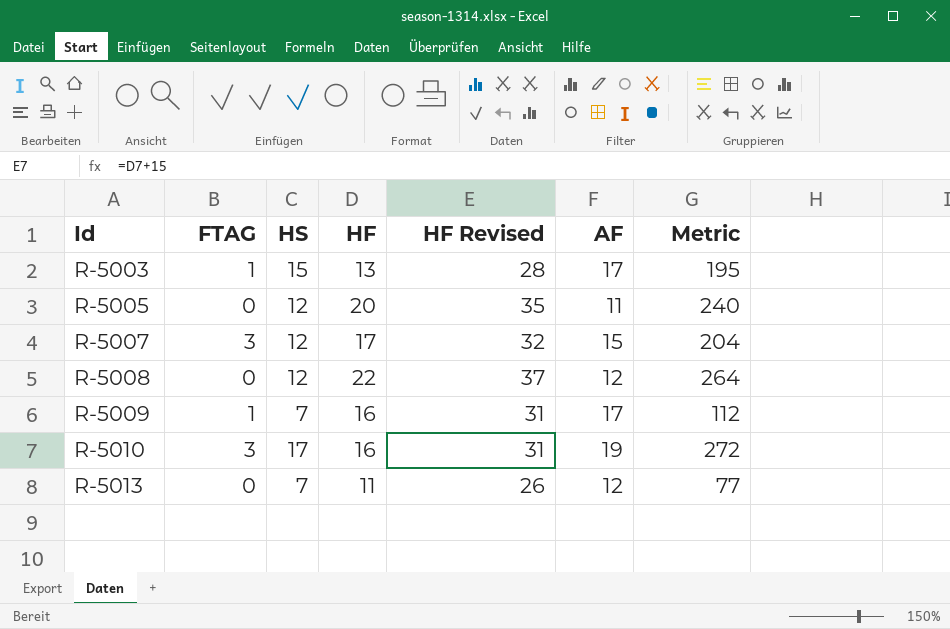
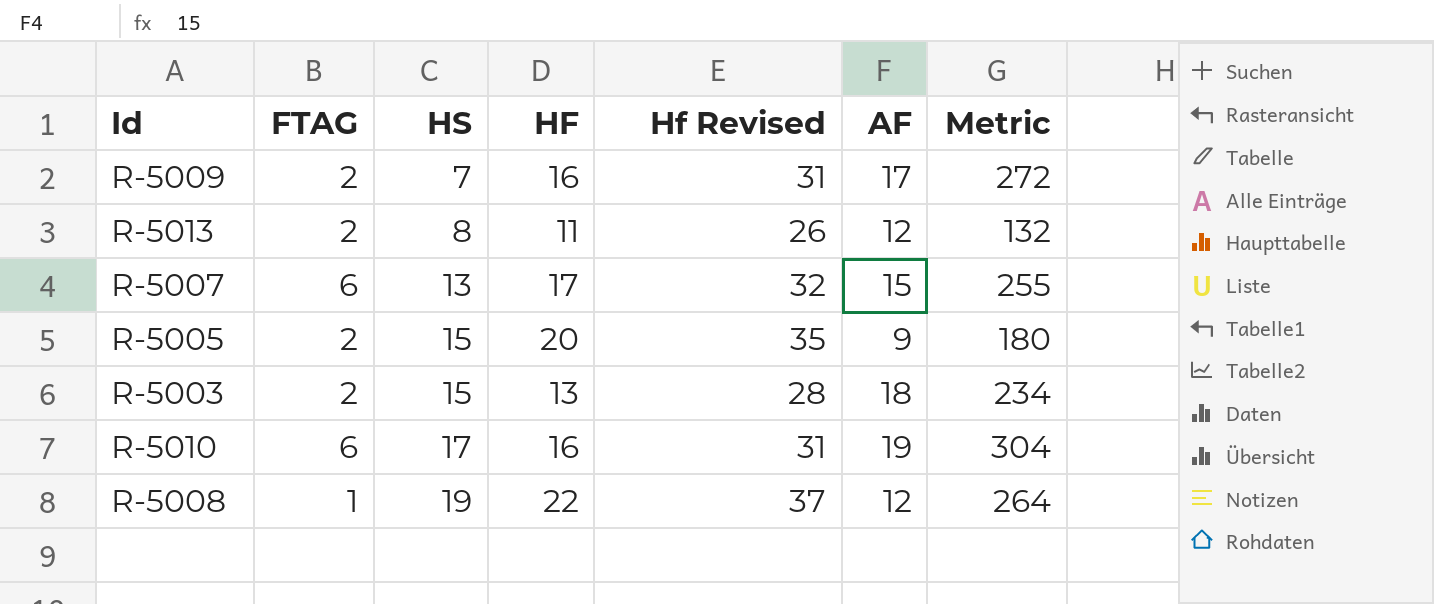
row order: Id ascending -> HS ascending
column name: HF Revised -> Hf Revised
column Metric | formula: [HS] * [HF] -> [HF] * [AF]
R-5009 | FTAG: 1 -> 2
R-5013 | FTAG: 0 -> 2
R-5013 | HS: 7 -> 8
R-5007 | FTAG: 3 -> 6
R-5007 | HS: 12 -> 13
R-5005 | FTAG: 0 -> 2
R-5005 | HS: 12 -> 15
R-5005 | AF: 11 -> 9
R-5003 | FTAG: 1 -> 2
R-5003 | AF: 17 -> 18
R-5010 | FTAG: 3 -> 6
R-5008 | FTAG: 0 -> 1
R-5008 | HS: 12 -> 19

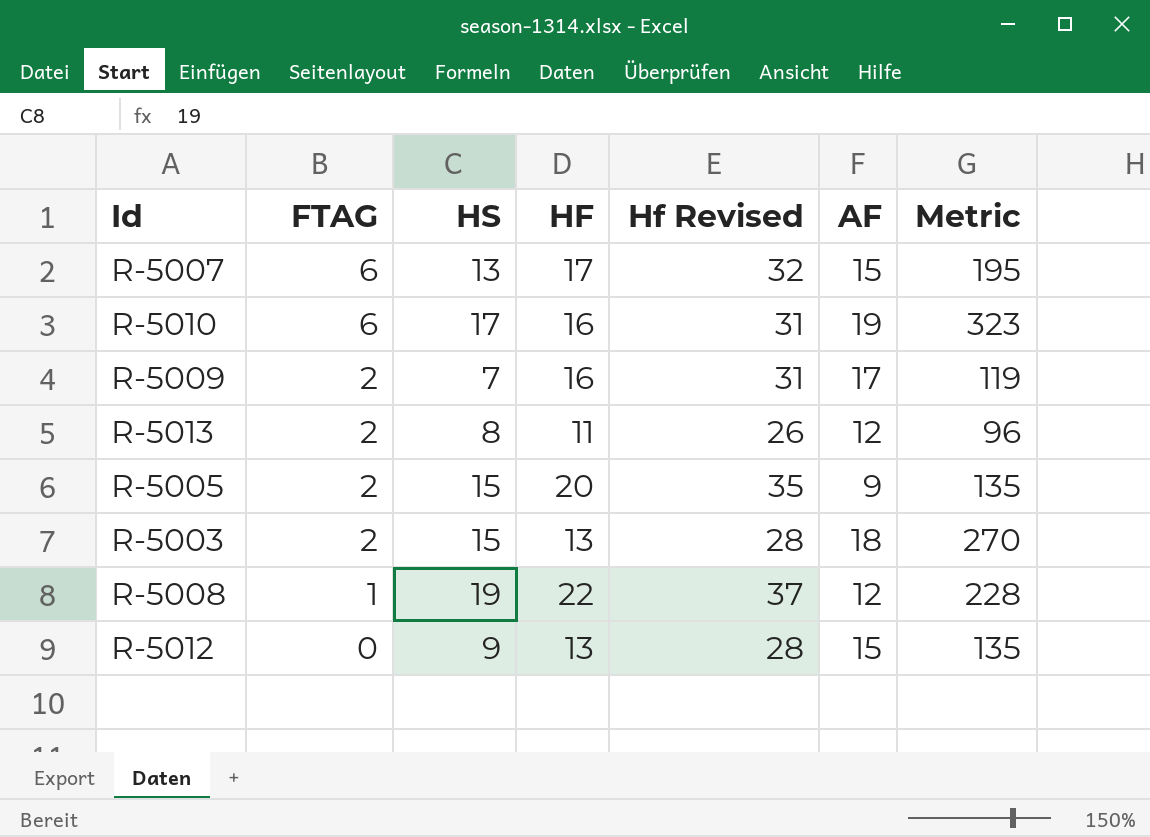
row order: HS ascending -> FTAG descending
column Metric | formula: [HF] * [AF] -> [HS] * [AF]
row R-5012: none -> 0 | 9 | 13 | 28 | 15 | 135

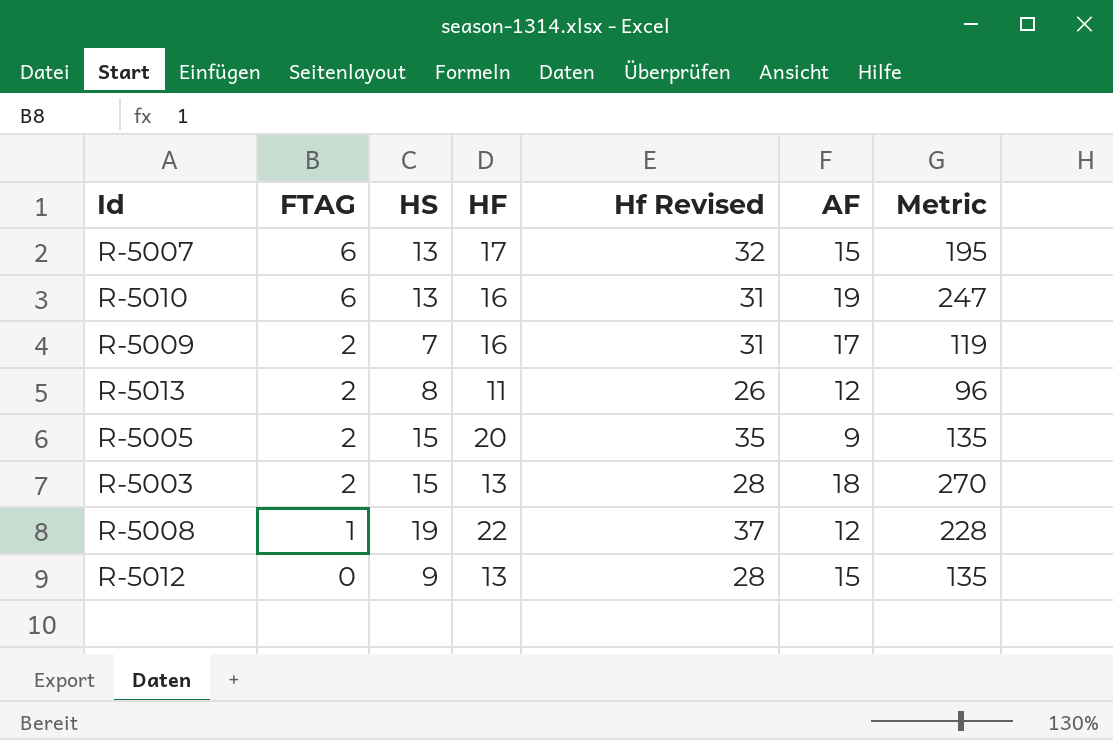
R-5010 | HS: 17 -> 13
R-5010 | Metric: 323 -> 247

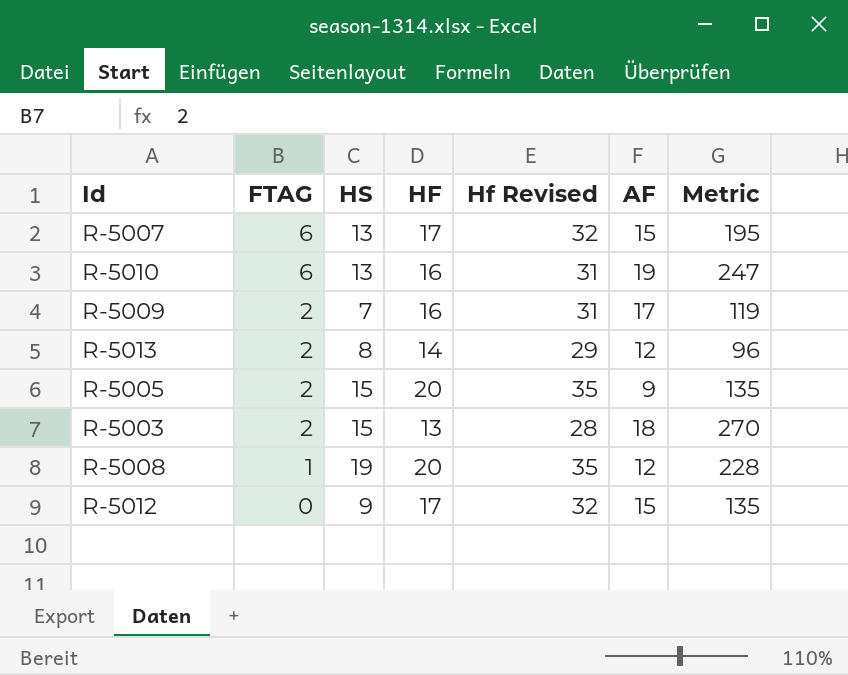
R-5013 | HF: 11 -> 14
R-5013 | Hf Revised: 26 -> 29
R-5008 | HF: 22 -> 20
R-5008 | Hf Revised: 37 -> 35
R-5012 | HF: 13 -> 17
R-5012 | Hf Revised: 28 -> 32

